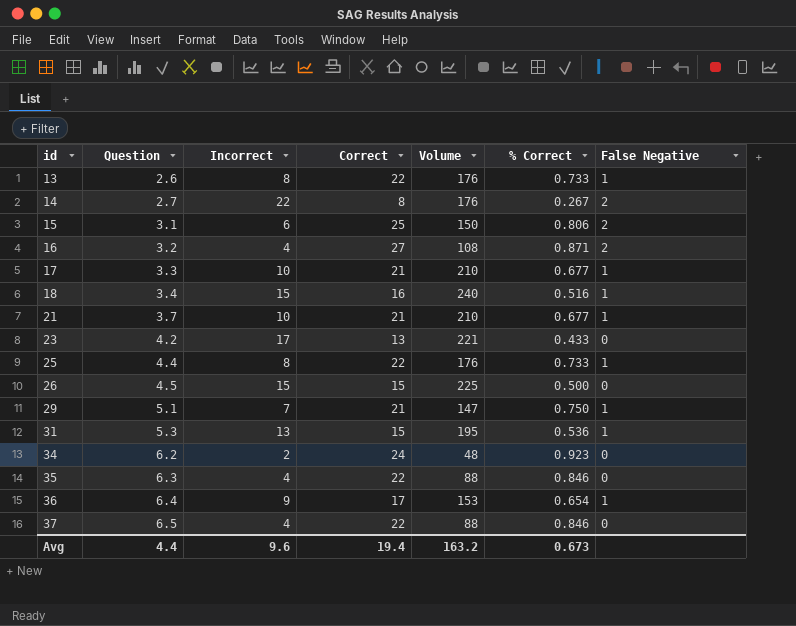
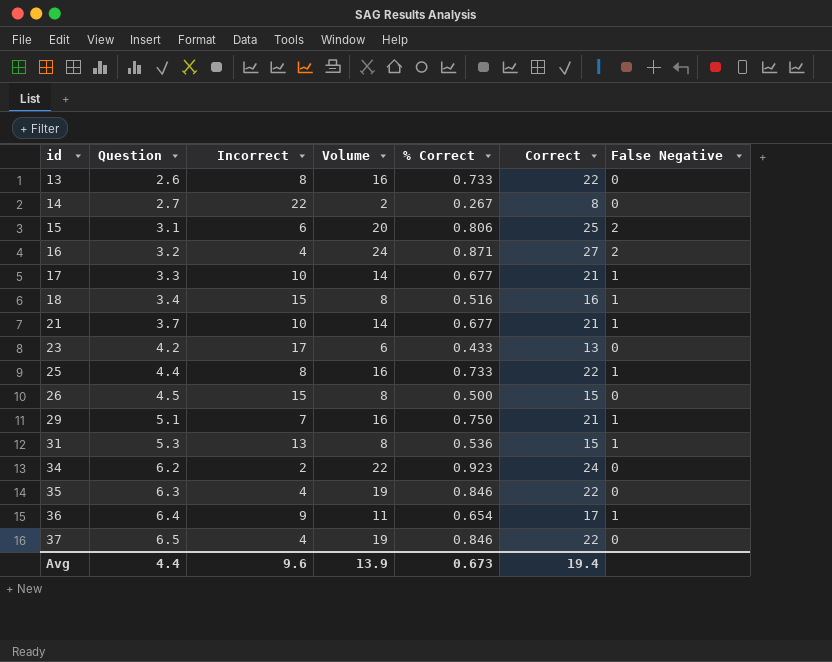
column Volume | formula: [Incorrect] * [Correct] -> [% Correct] * [Correct]
column Correct | position: 4 -> 6
13 | False Negative: 1 -> 0
14 | False Negative: 2 -> 0
Avg | Volume: 163.2 -> 13.9

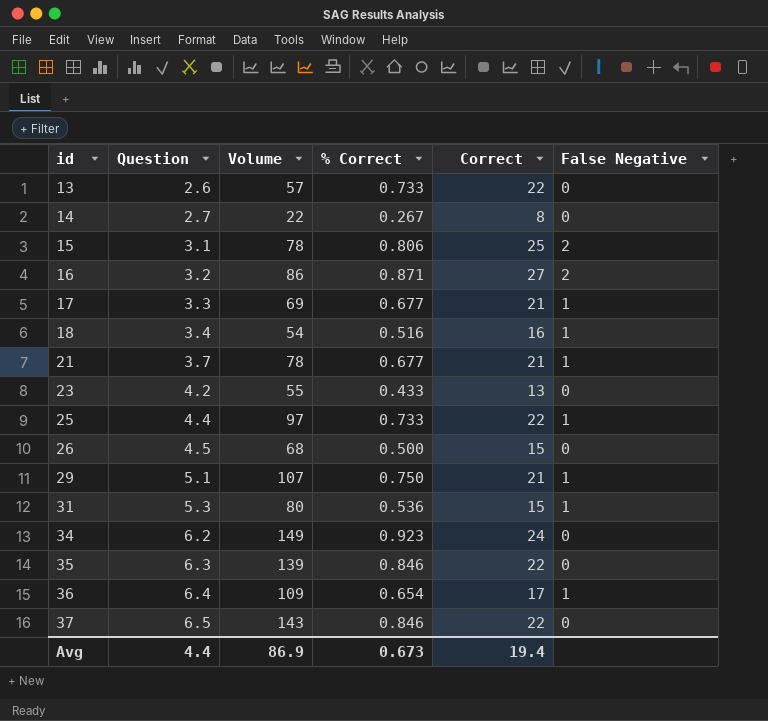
column Incorrect | position: 3 -> none
column Volume | formula: [% Correct] * [Correct] -> [Question] * [Correct]
Avg | Volume: 13.9 -> 86.9

